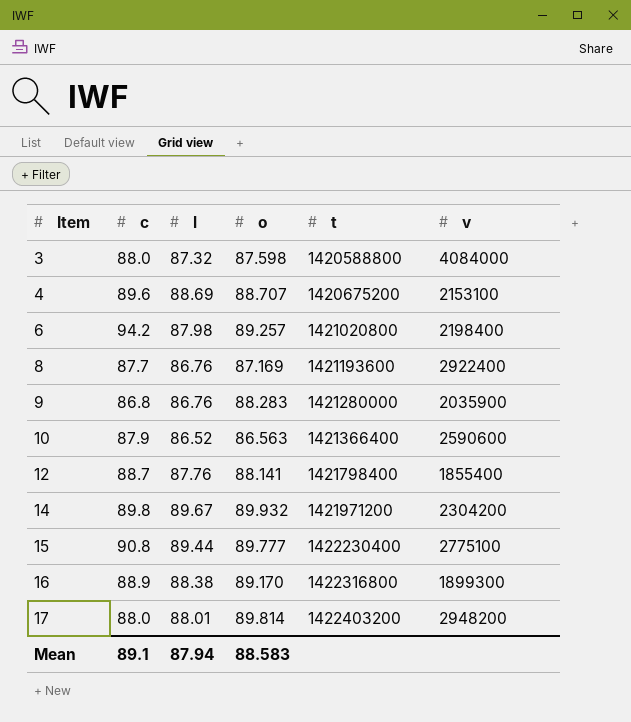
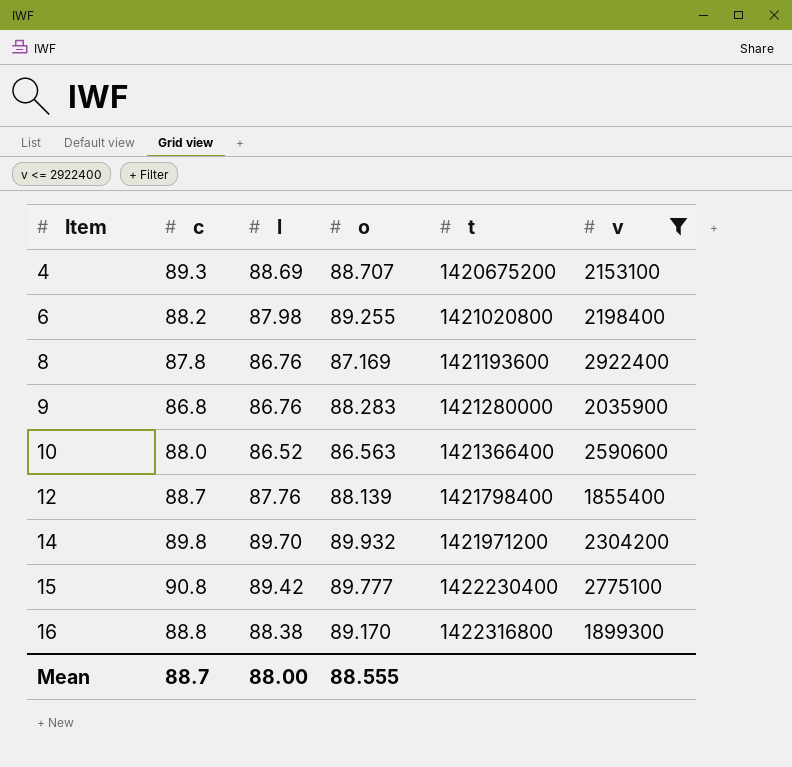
filter: none -> v <= 2922400
4 | c: 89.6 -> 89.3
6 | c: 94.2 -> 88.2
6 | o: 89.257 -> 89.255
8 | c: 87.7 -> 87.8
10 | c: 87.9 -> 88.0
12 | o: 88.141 -> 88.139
14 | l: 89.67 -> 89.70
15 | l: 89.44 -> 89.42
16 | c: 88.9 -> 88.8
Mean | c: 89.1 -> 88.7
Mean | l: 87.94 -> 88.00
Mean | o: 88.583 -> 88.555

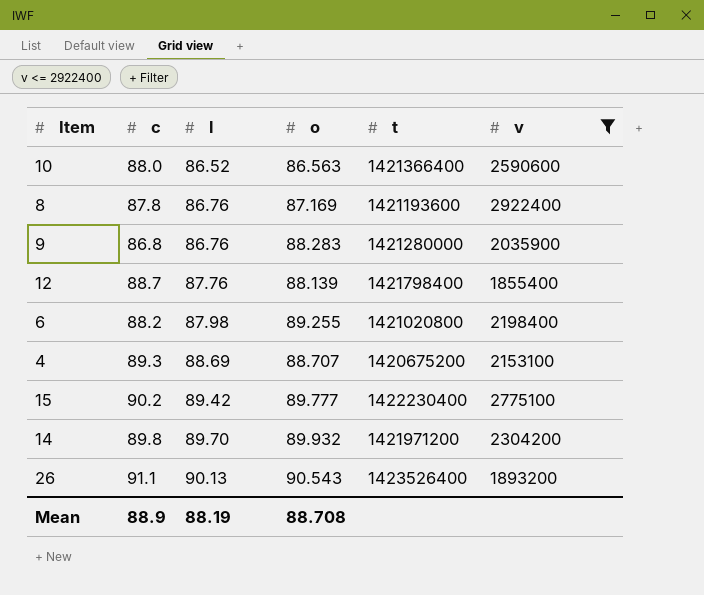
row order: Item ascending -> l ascending
row 16: 88.8 | 88.38 | 89.170 | 1422316800 | 1899300 -> none
15 | c: 90.8 -> 90.2
row 26: none -> 91.1 | 90.13 | 90.543 | 1423526400 | 1893200
Mean | c: 88.7 -> 88.9
Mean | l: 88.00 -> 88.19
Mean | o: 88.555 -> 88.708

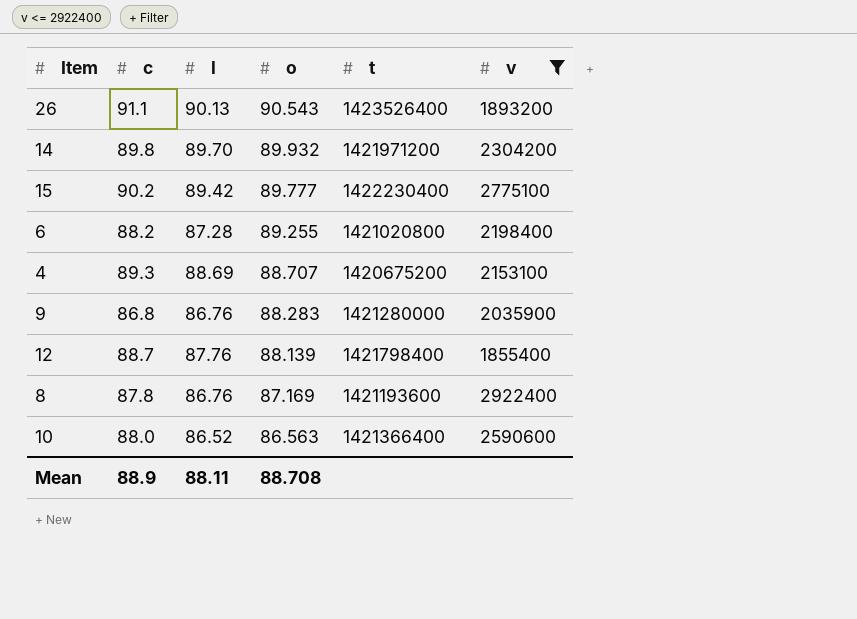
row order: l ascending -> o descending
6 | l: 87.98 -> 87.28
Mean | l: 88.19 -> 88.11

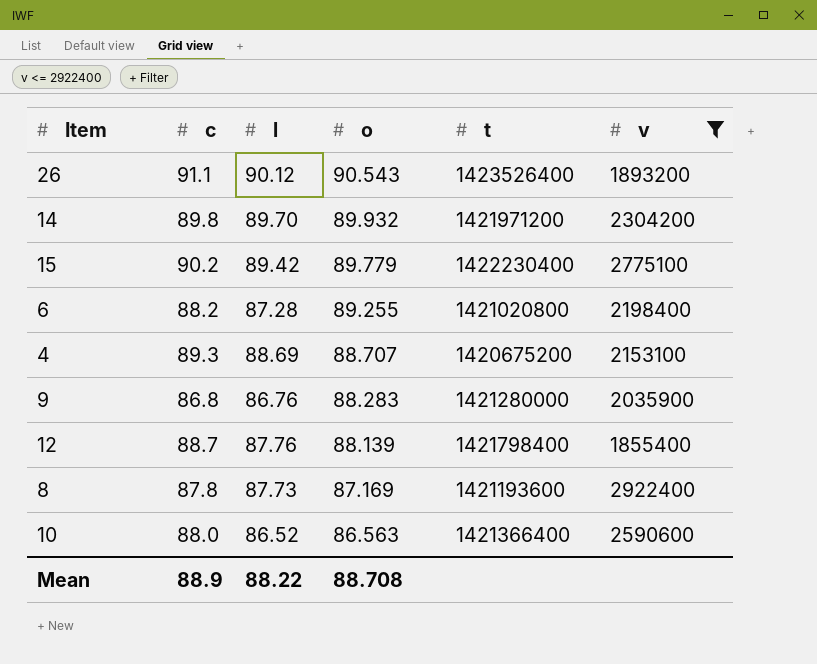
26 | l: 90.13 -> 90.12
15 | o: 89.777 -> 89.779
8 | l: 86.76 -> 87.73
Mean | l: 88.11 -> 88.22

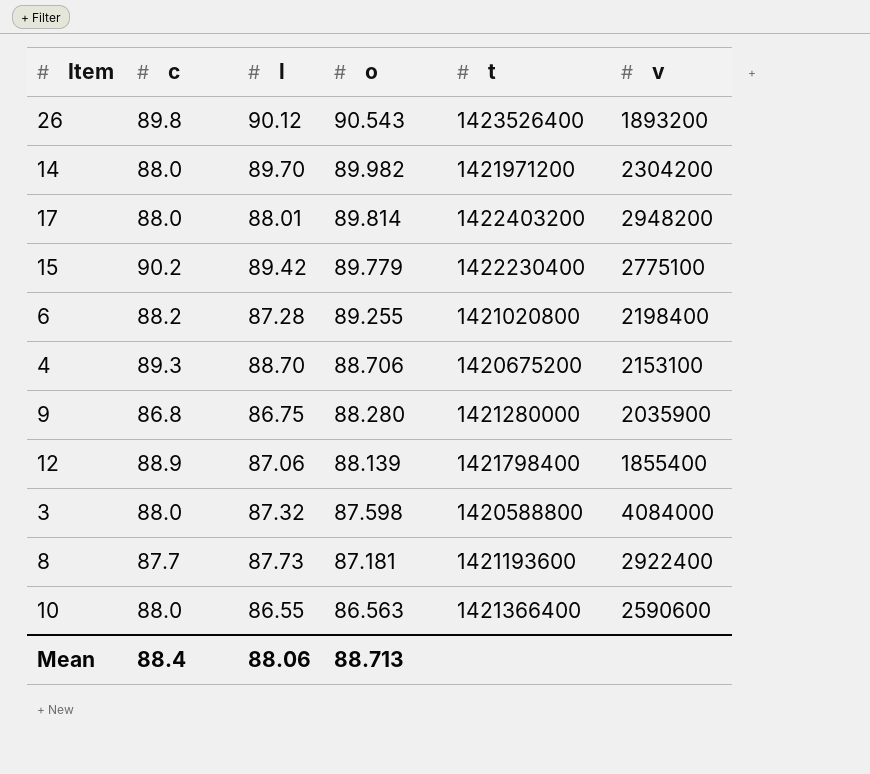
filter: v <= 2922400 -> none
26 | c: 91.1 -> 89.8
14 | c: 89.8 -> 88.0
14 | o: 89.932 -> 89.982
4 | l: 88.69 -> 88.70
4 | o: 88.707 -> 88.706
9 | l: 86.76 -> 86.75
9 | o: 88.283 -> 88.280
12 | c: 88.7 -> 88.9
12 | l: 87.76 -> 87.06
8 | c: 87.8 -> 87.7
8 | o: 87.169 -> 87.181
10 | l: 86.52 -> 86.55
Mean | c: 88.9 -> 88.4
Mean | l: 88.22 -> 88.06
Mean | o: 88.708 -> 88.713

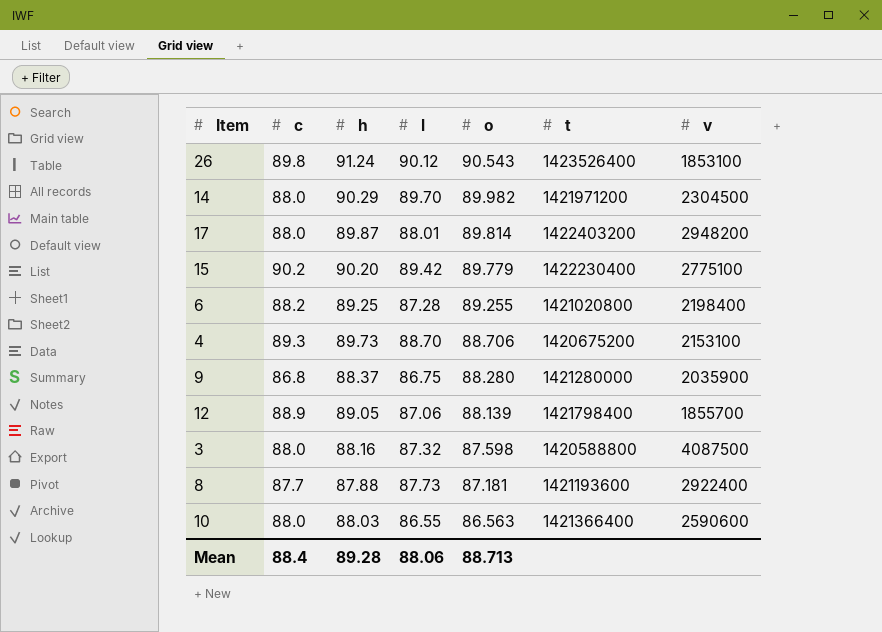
column h | position: none -> 3
26 | v: 1893200 -> 1853100
14 | v: 2304200 -> 2304500
12 | v: 1855400 -> 1855700
3 | v: 4084000 -> 4087500

